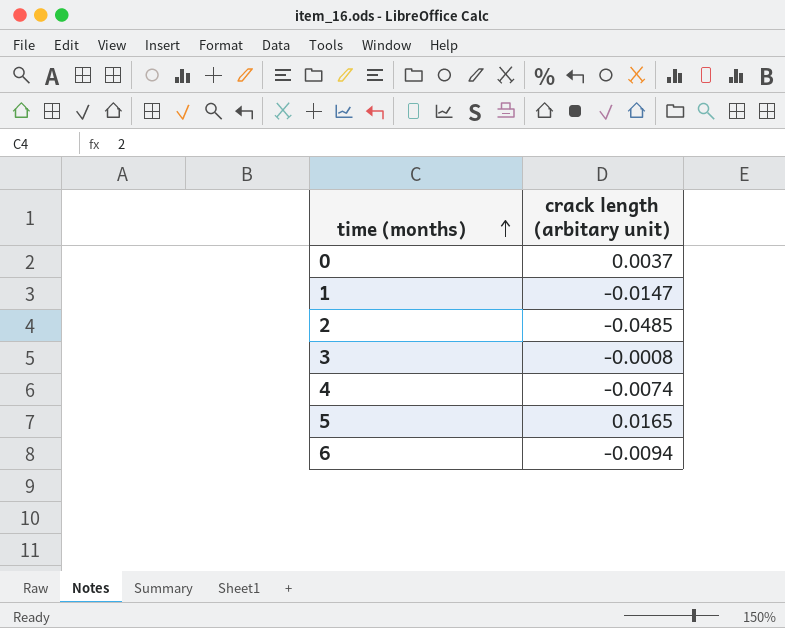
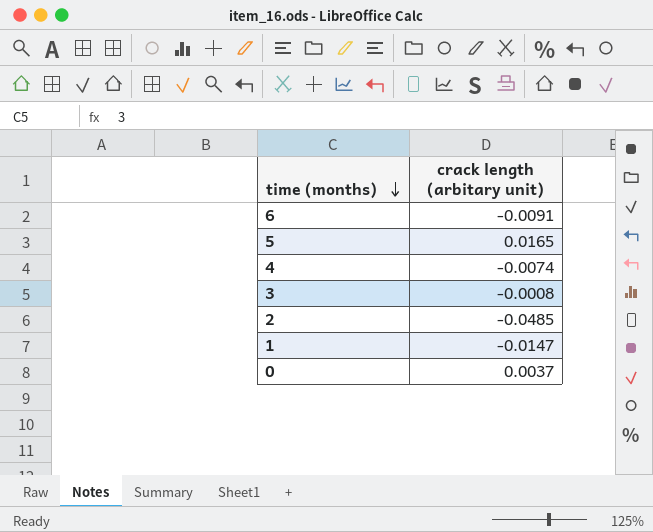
row order: time (months) ascending -> time (months) descending
6 | crack length (arbitary unit): -0.0094 -> -0.0091

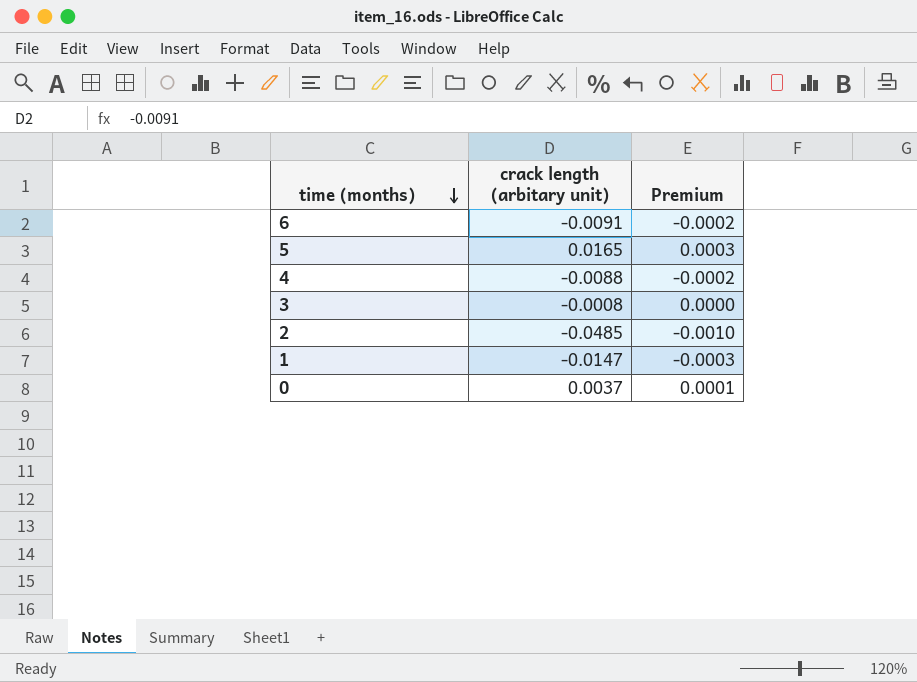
column Premium | formula: none -> [crack length (arbitary unit)] * 0.02
4 | crack length (arbitary unit): -0.0074 -> -0.0088

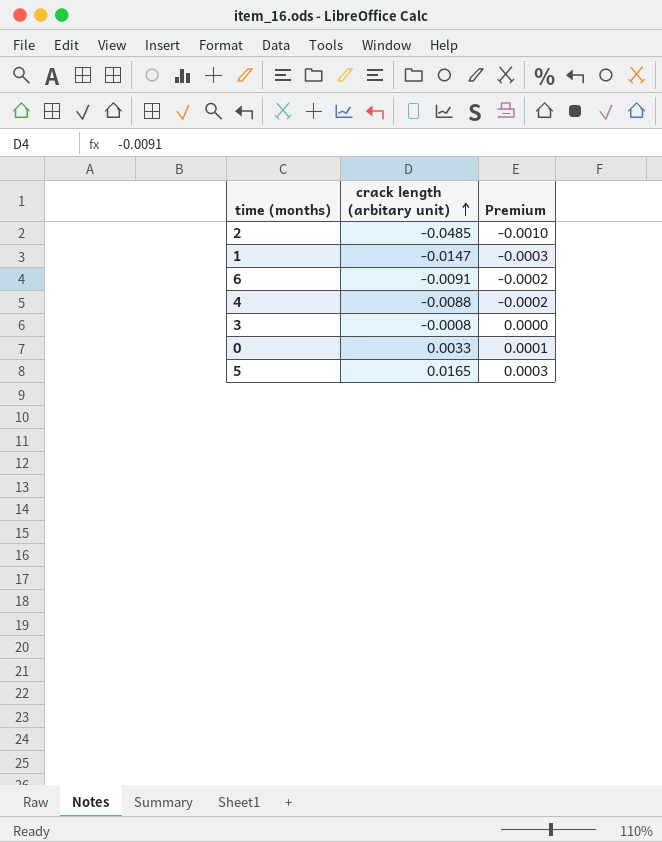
row order: time (months) descending -> crack length (arbitary unit) ascending
0 | crack length (arbitary unit): 0.0037 -> 0.0033

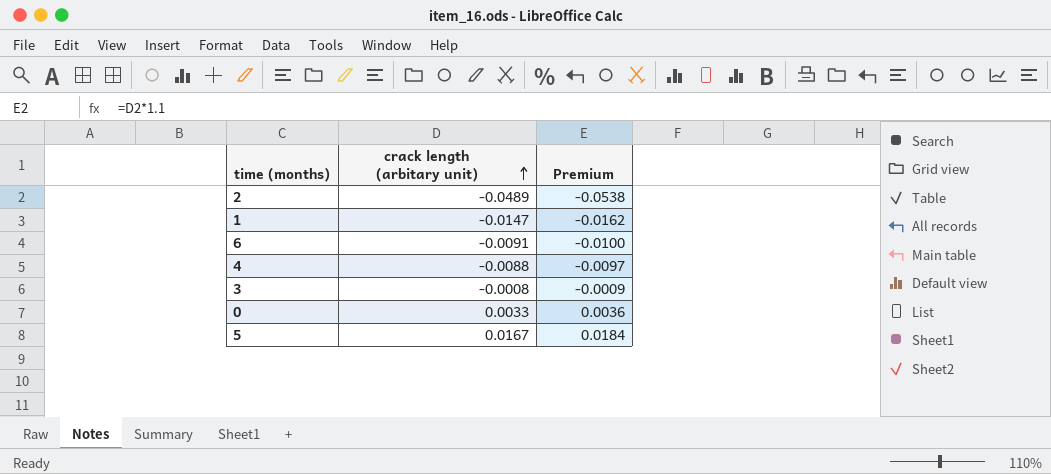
column Premium | formula: [crack length (arbitary unit)] * 0.02 -> [crack length (arbitary unit)] * 1.1
2 | crack length (arbitary unit): -0.0485 -> -0.0489
5 | crack length (arbitary unit): 0.0165 -> 0.0167

